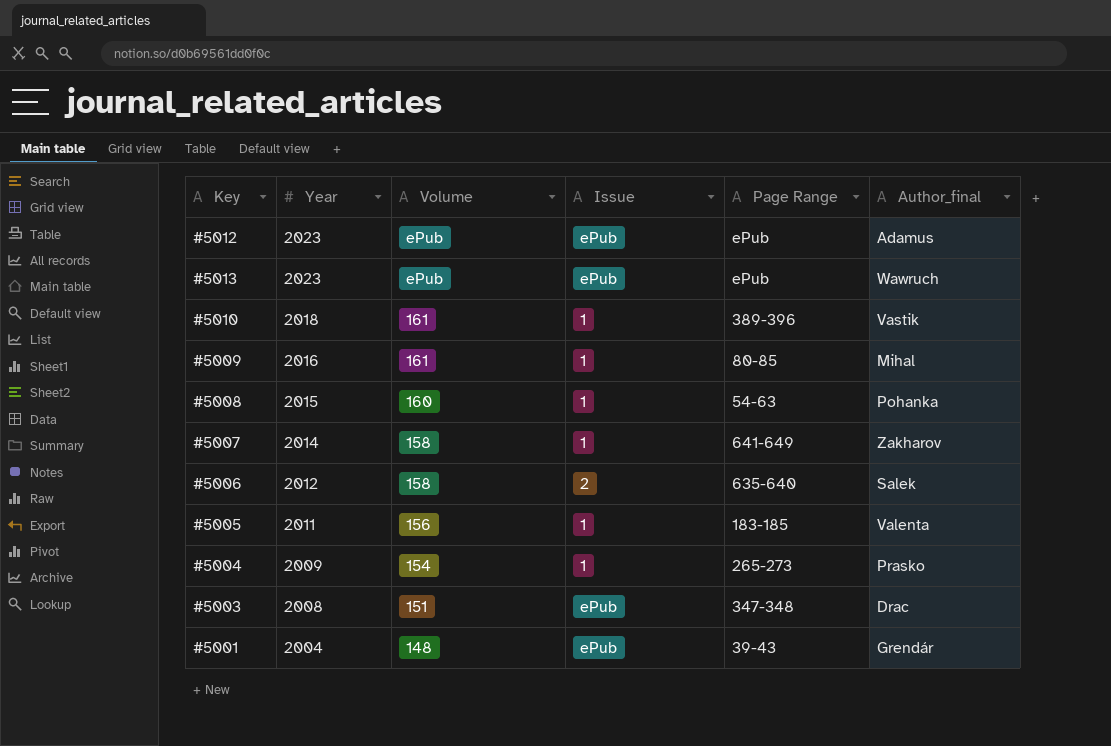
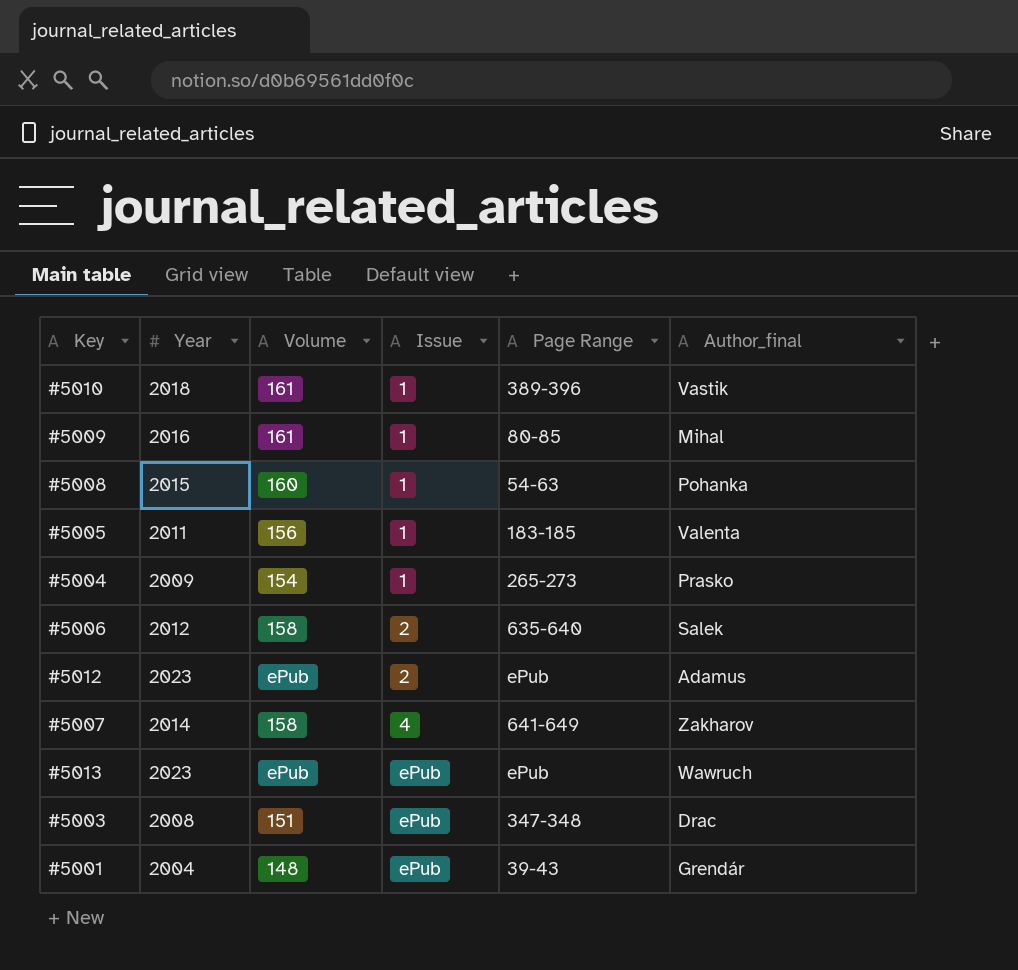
row order: Year descending -> Issue ascending
#5012 | Issue: ePub -> 2
#5007 | Issue: 1 -> 4

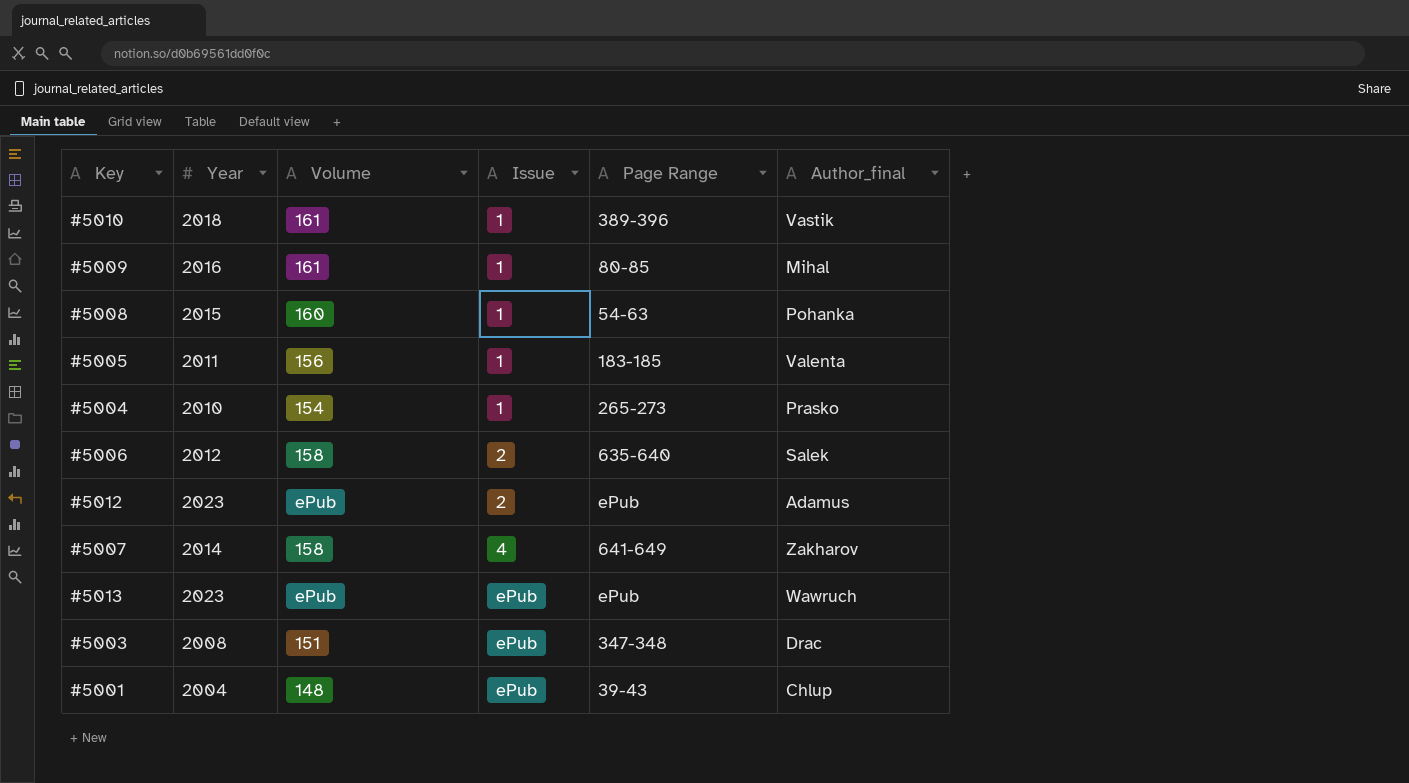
#5004 | Year: 2009 -> 2010
#5001 | Author_final: Grendár -> Chlup

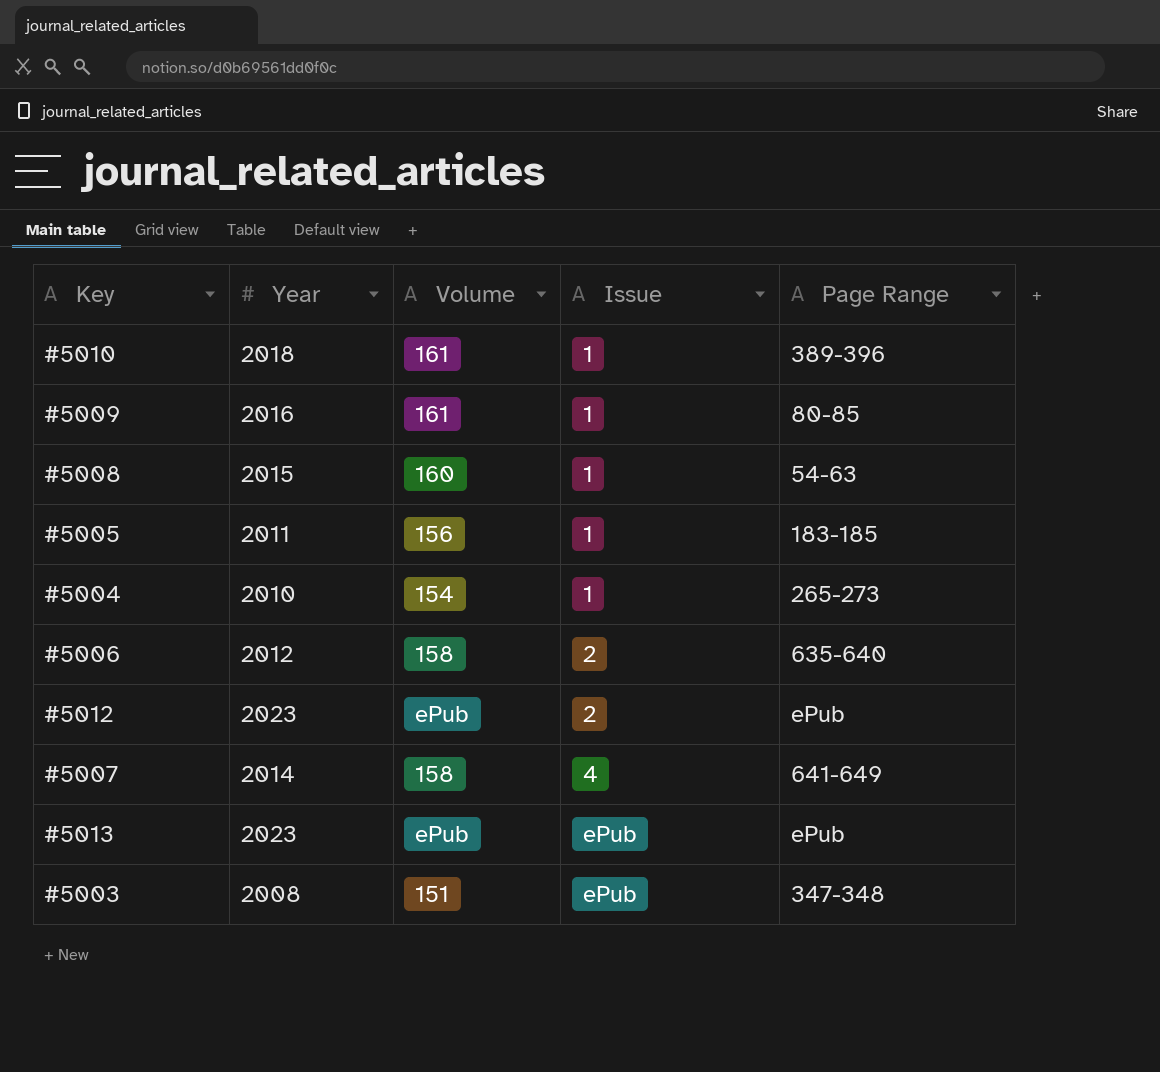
column Author_final | position: 6 -> none
row #5001: 2004 | 148 | ePub | 39-43 | Chlup -> none

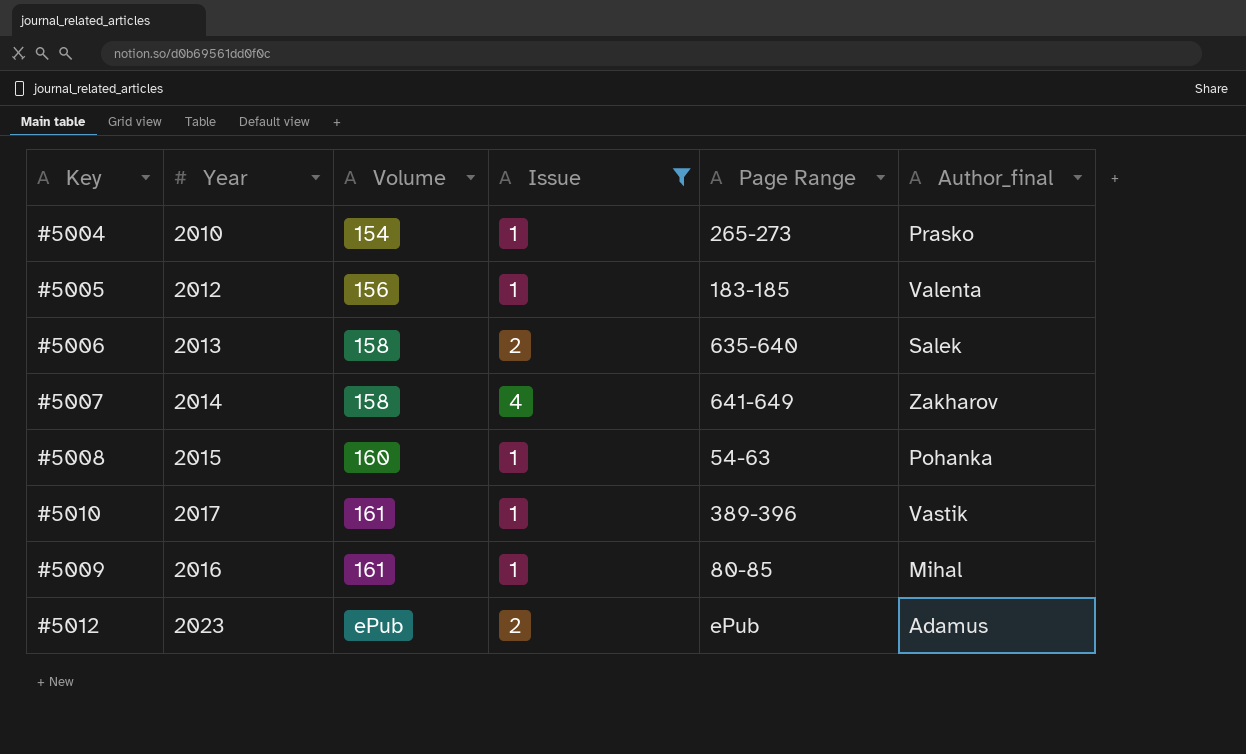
filter: none -> Issue != ePub
row order: Issue ascending -> Volume ascending
column Author_final | position: none -> 6
#5005 | Year: 2011 -> 2012
#5006 | Year: 2012 -> 2013
#5010 | Year: 2018 -> 2017

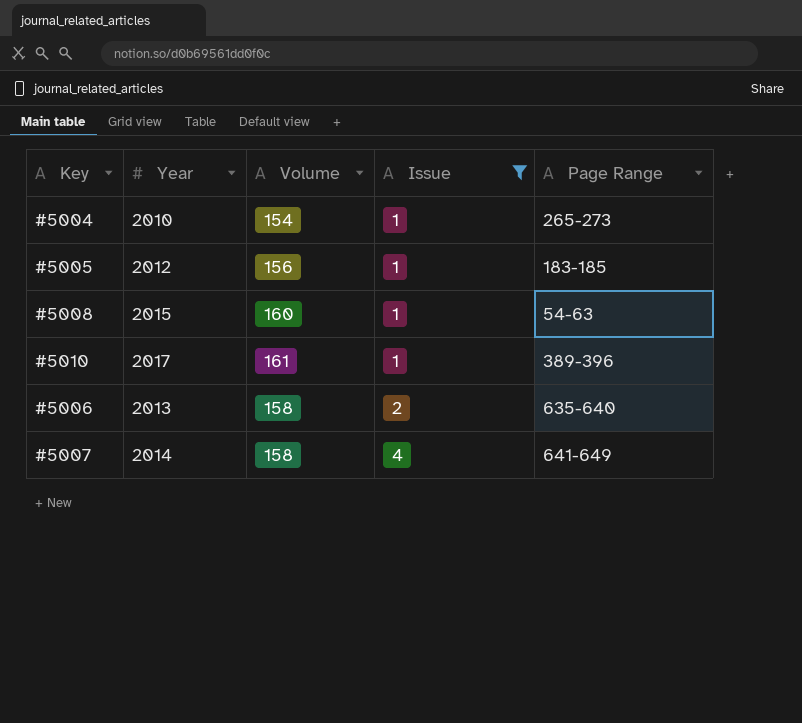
row order: Volume ascending -> Issue ascending
column Author_final | position: 6 -> none
row #5009: 2016 | 161 | 1 | 80-85 | Mihal -> none
row #5012: 2023 | ePub | 2 | ePub | Adamus -> none

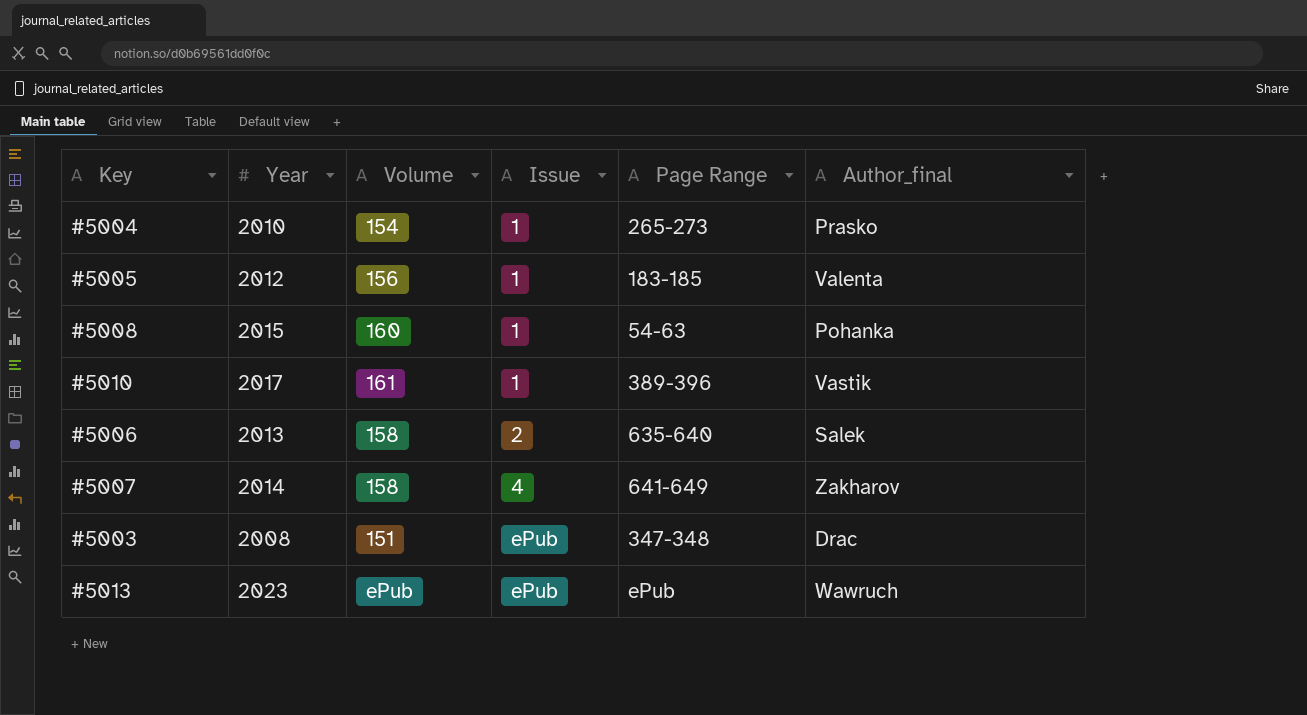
filter: Issue != ePub -> none
column Author_final | position: none -> 6

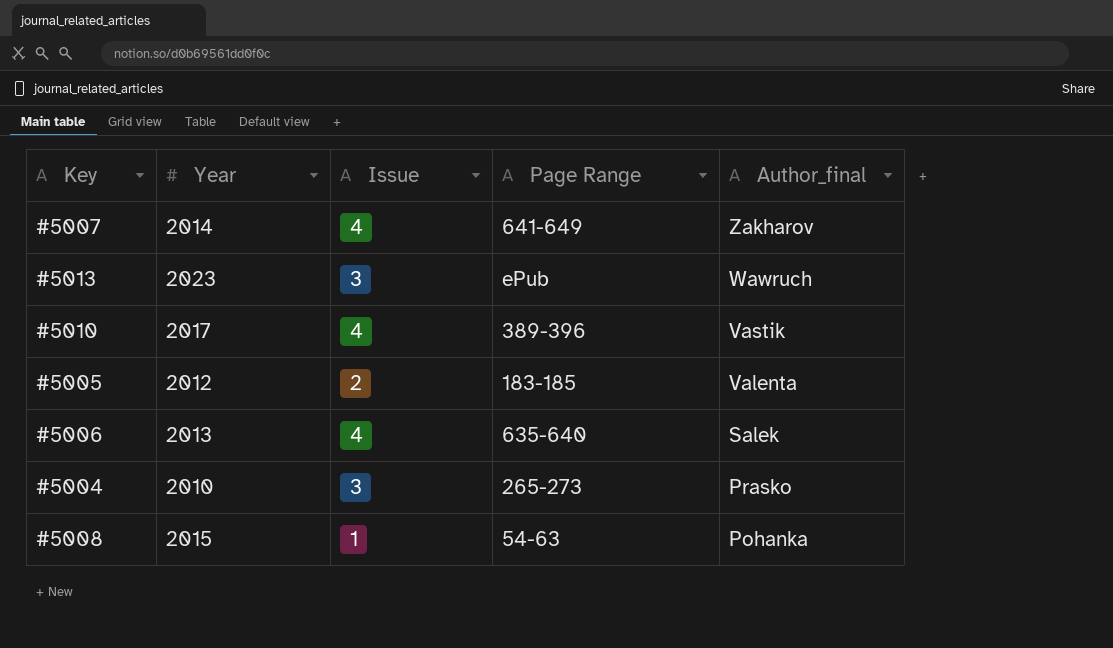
row order: Issue ascending -> Author_final descending
column Volume | position: 3 -> none
row #5003: 2008 | 151 | ePub | 347-348 | Drac -> none
#5013 | Issue: ePub -> 3
#5010 | Issue: 1 -> 4
#5005 | Issue: 1 -> 2
#5006 | Issue: 2 -> 4
#5004 | Issue: 1 -> 3

